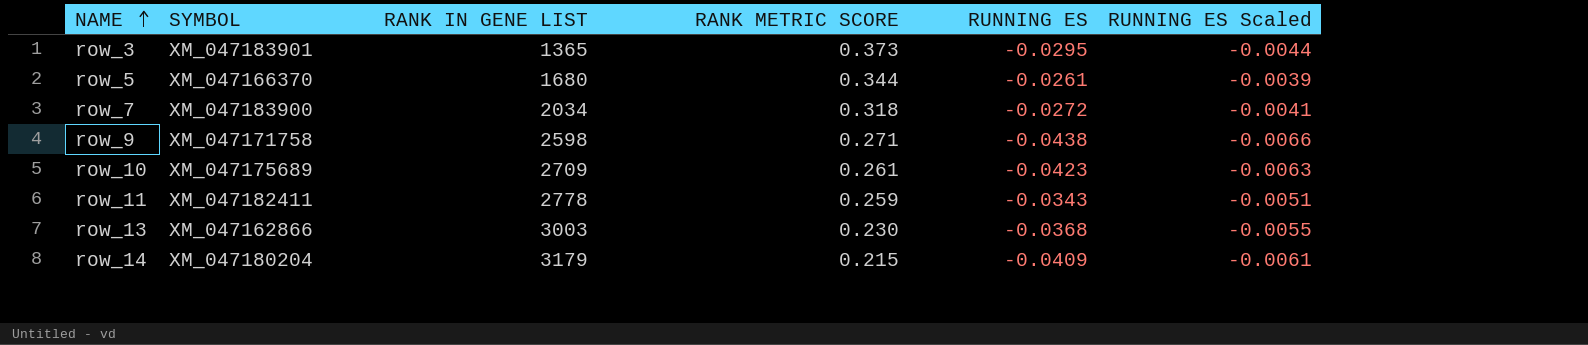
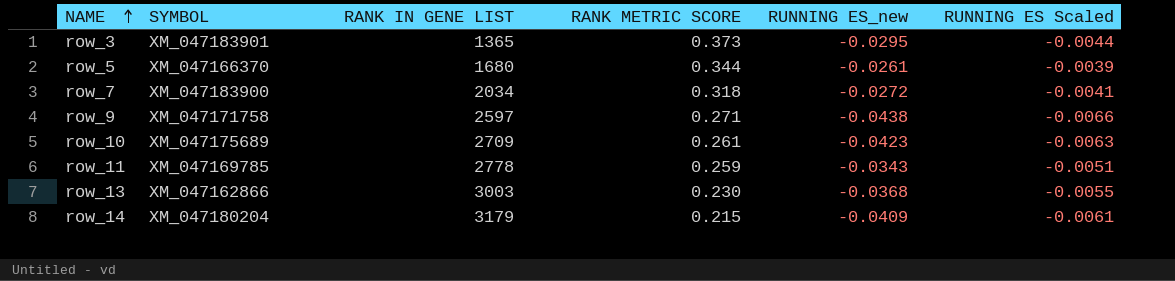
column name: RUNNING ES -> RUNNING ES_new
row_9 | RANK IN GENE LIST: 2598 -> 2597
row_11 | SYMBOL: XM_047182411 -> XM_047169785

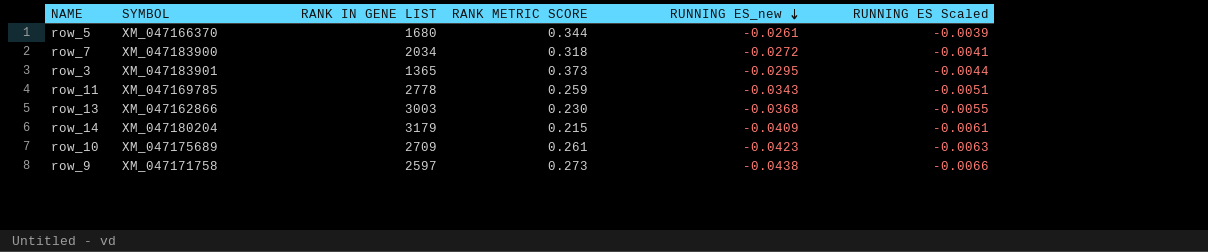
row order: NAME ascending -> RUNNING ES_new descending
row_9 | RANK METRIC SCORE: 0.271 -> 0.273

